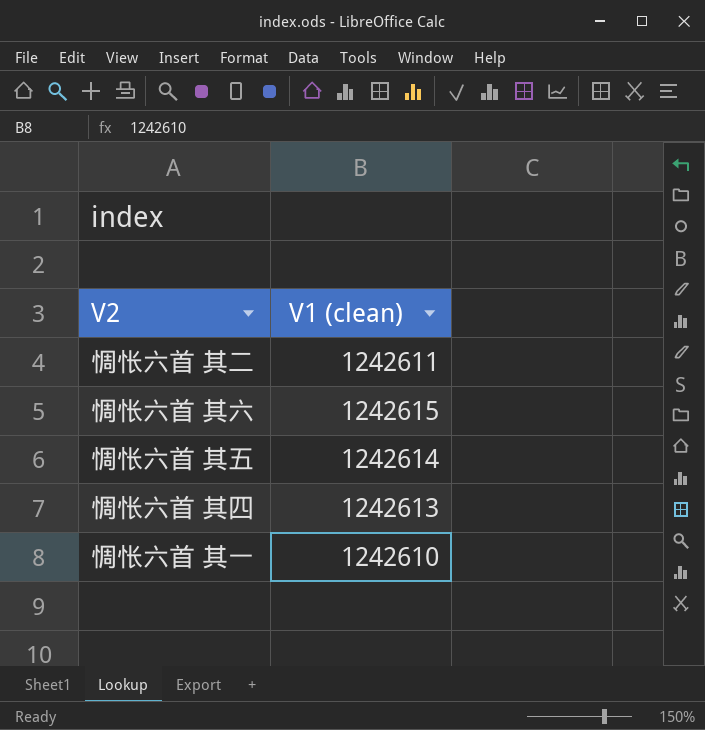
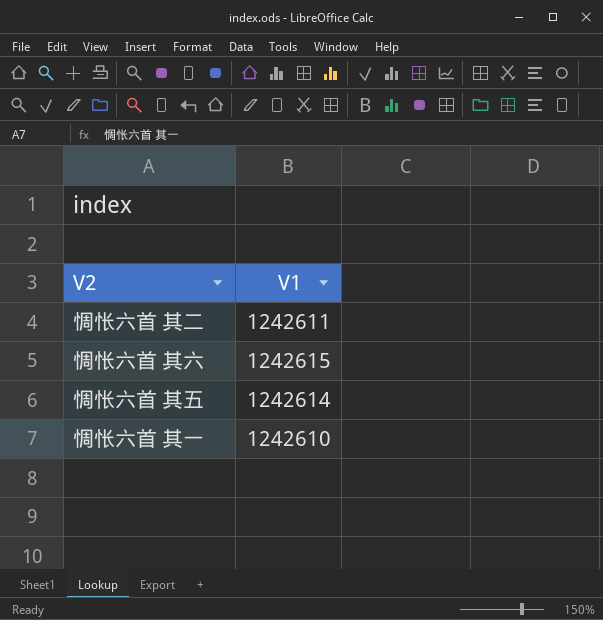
column name: V1 (clean) -> V1
row 惆怅六首 其四: 1242613 -> none

